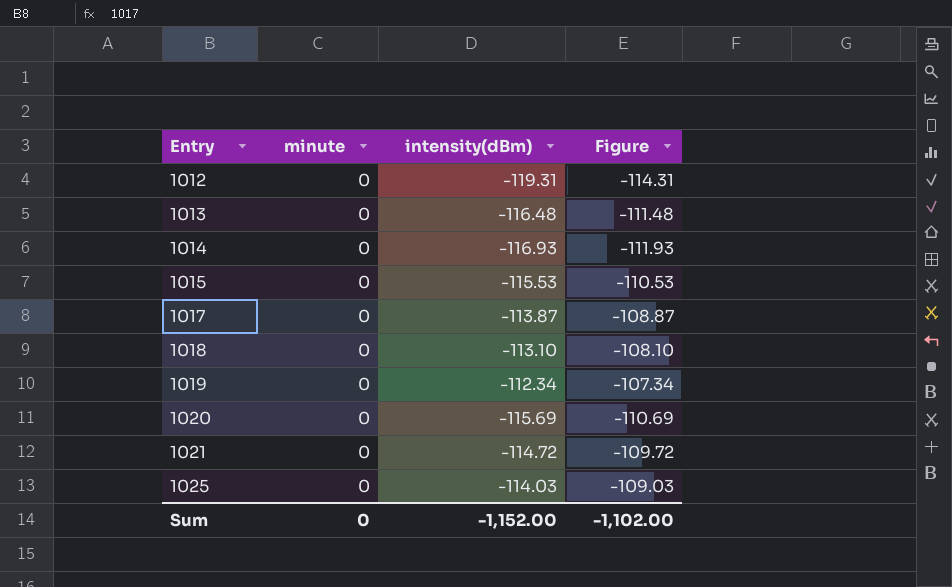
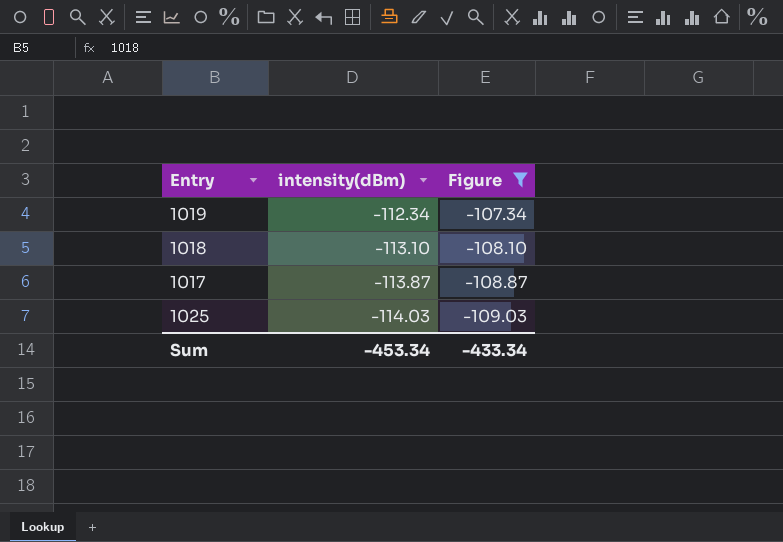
filter: none -> Figure >= -109.03
row order: Entry ascending -> intensity(dBm) descending
column minute | position: 2 -> none
Sum | intensity(dBm): -1,152.00 -> -453.34
Sum | Figure: -1,102.00 -> -433.34

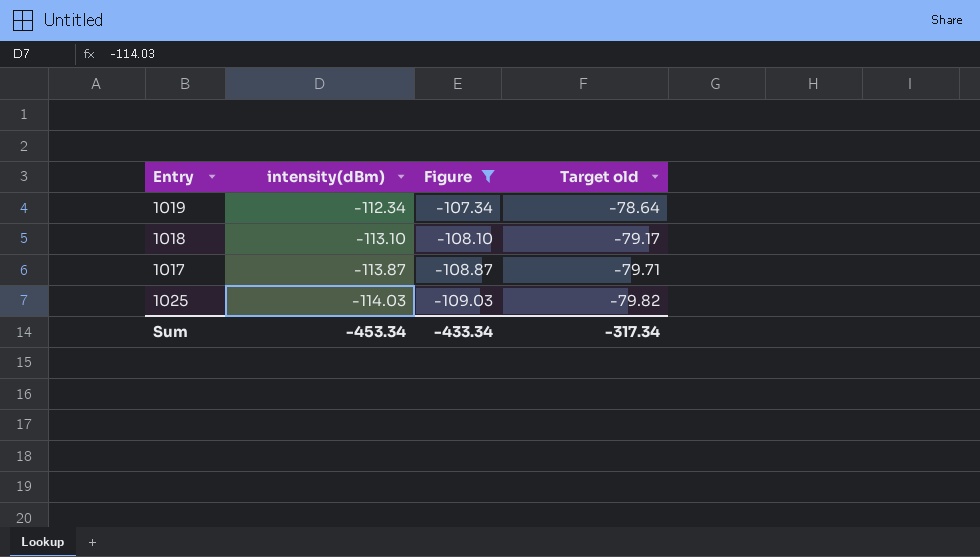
column Target old | formula: none -> [intensity(dBm)] * 0.7

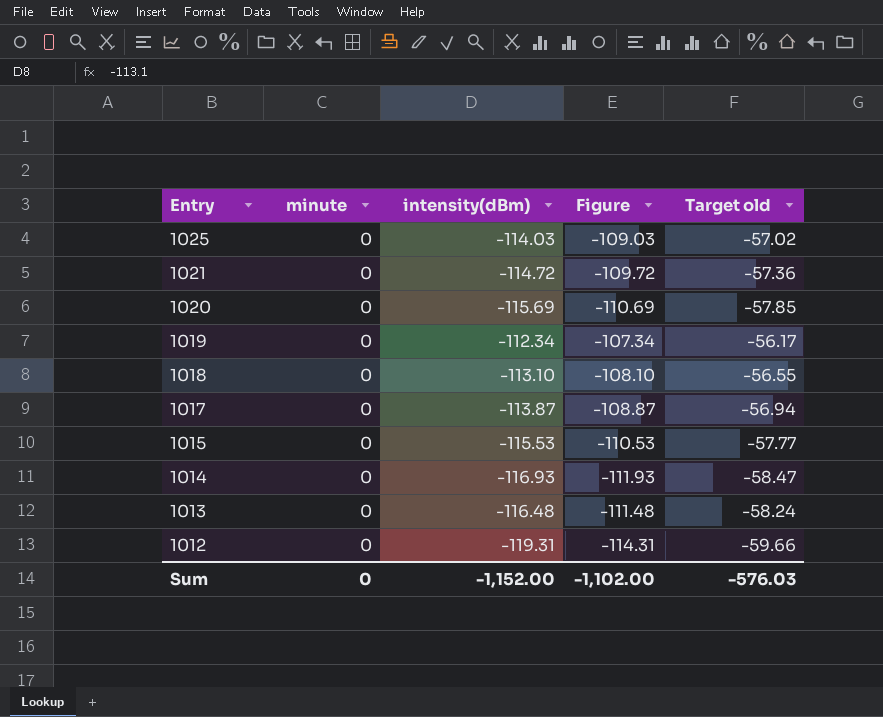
filter: Figure >= -109.03 -> none
row order: intensity(dBm) descending -> Entry descending
column minute | position: none -> 2
column Target old | formula: [intensity(dBm)] * 0.7 -> [intensity(dBm)] * 0.5
Sum | intensity(dBm): -453.34 -> -1,152.00
Sum | Figure: -433.34 -> -1,102.00
Sum | Target old: -317.34 -> -576.03

